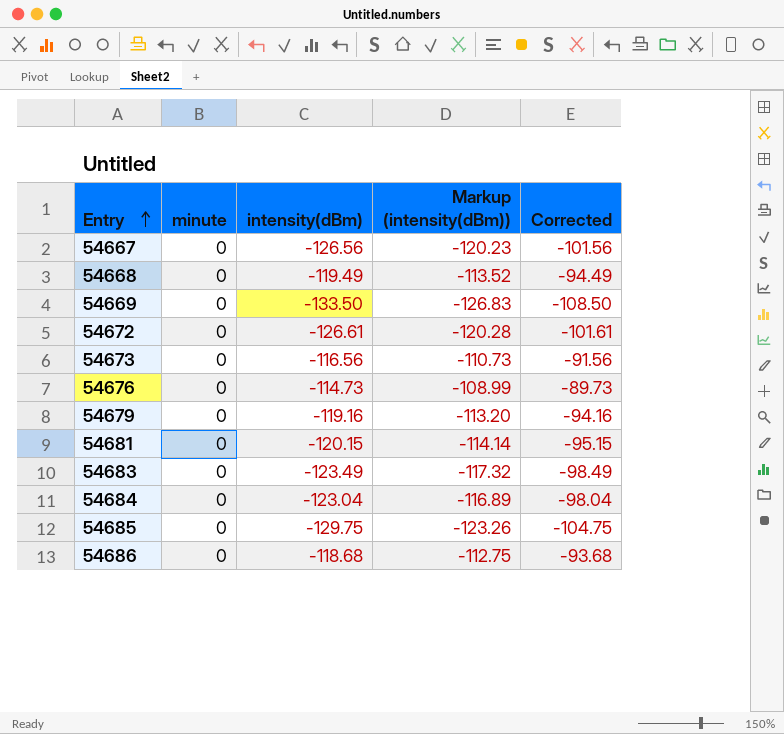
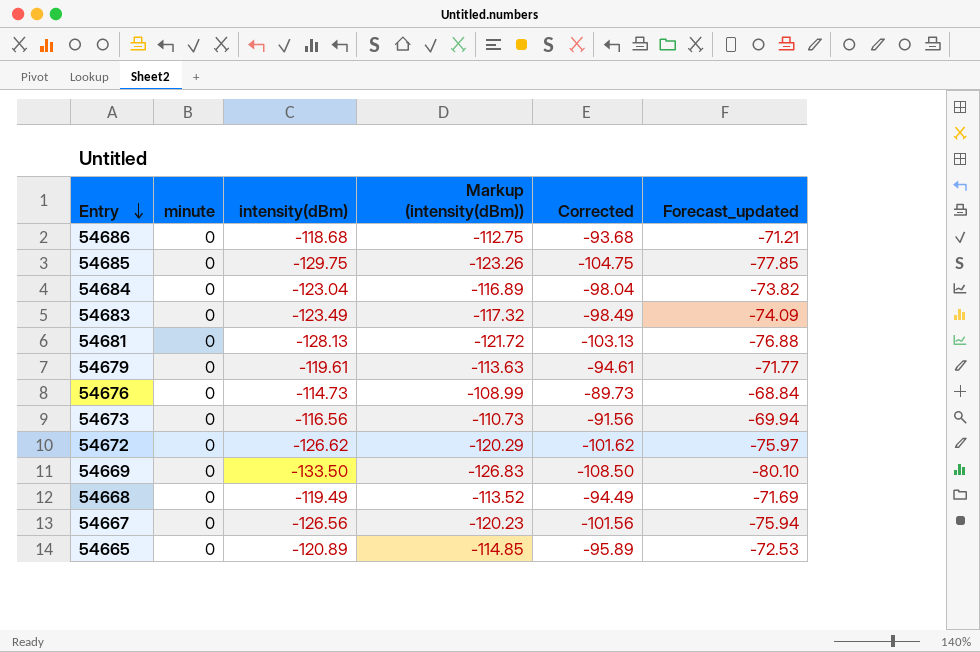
row order: Entry ascending -> Entry descending
column Forecast_updated | formula: none -> [intensity(dBm)] * 0.6
54681 | intensity(dBm): -120.15 -> -128.13
54681 | Markup (intensity(dBm)): -114.14 -> -121.72
54681 | Corrected: -95.15 -> -103.13
54679 | intensity(dBm): -119.16 -> -119.61
54679 | Markup (intensity(dBm)): -113.20 -> -113.63
54679 | Corrected: -94.16 -> -94.61
54672 | intensity(dBm): -126.61 -> -126.62
54672 | Markup (intensity(dBm)): -120.28 -> -120.29
54672 | Corrected: -101.61 -> -101.62
row 54665: none -> 0 | -120.89 | -114.85 | -95.89 | -72.53

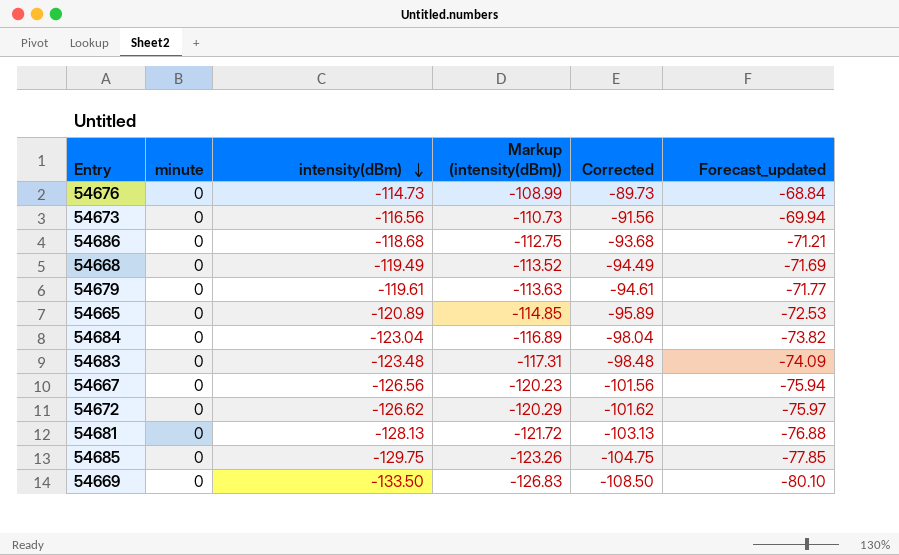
row order: Entry descending -> intensity(dBm) descending
54683 | intensity(dBm): -123.49 -> -123.48
54683 | Markup (intensity(dBm)): -117.32 -> -117.31
54683 | Corrected: -98.49 -> -98.48

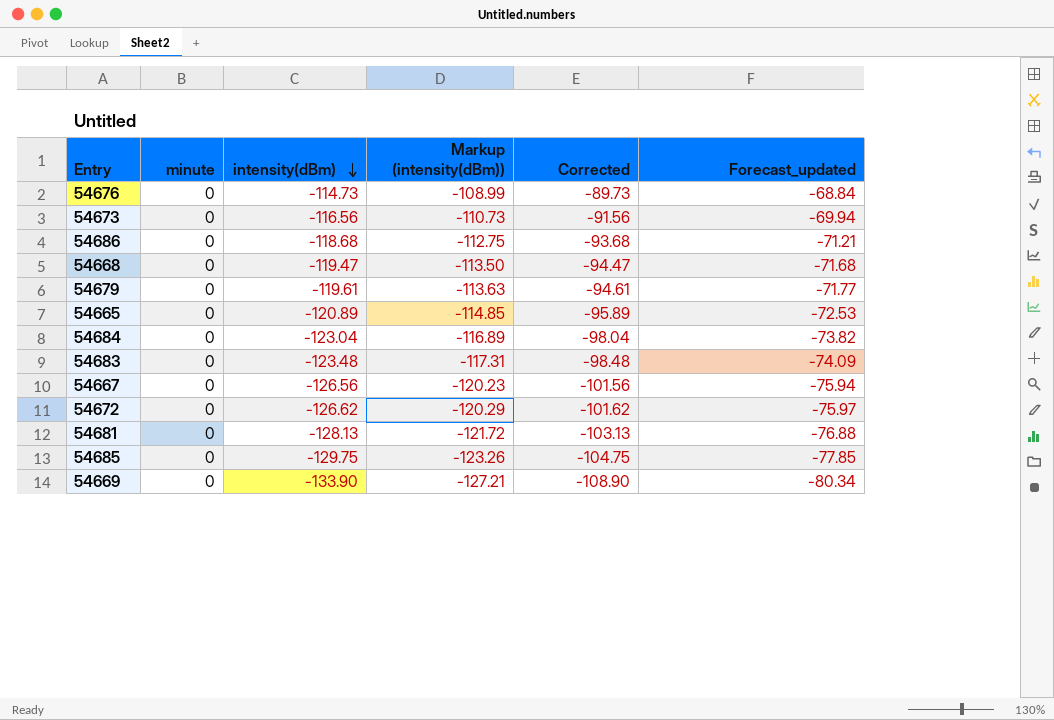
54668 | intensity(dBm): -119.49 -> -119.47
54668 | Markup (intensity(dBm)): -113.52 -> -113.50
54668 | Corrected: -94.49 -> -94.47
54668 | Forecast_updated: -71.69 -> -71.68
54669 | intensity(dBm): -133.50 -> -133.90
54669 | Markup (intensity(dBm)): -126.83 -> -127.21
54669 | Corrected: -108.50 -> -108.90
54669 | Forecast_updated: -80.10 -> -80.34

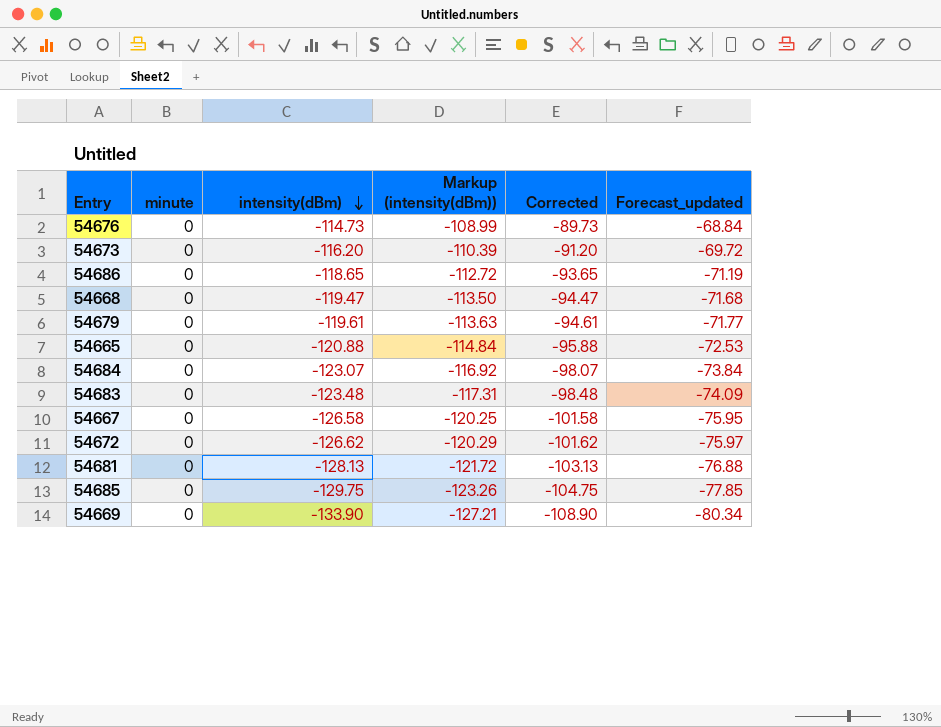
54673 | intensity(dBm): -116.56 -> -116.20
54673 | Markup (intensity(dBm)): -110.73 -> -110.39
54673 | Corrected: -91.56 -> -91.20
54673 | Forecast_updated: -69.94 -> -69.72
54686 | intensity(dBm): -118.68 -> -118.65
54686 | Markup (intensity(dBm)): -112.75 -> -112.72
54686 | Corrected: -93.68 -> -93.65
54686 | Forecast_updated: -71.21 -> -71.19
54665 | intensity(dBm): -120.89 -> -120.88
54665 | Markup (intensity(dBm)): -114.85 -> -114.84
54665 | Corrected: -95.89 -> -95.88
54684 | intensity(dBm): -123.04 -> -123.07
54684 | Markup (intensity(dBm)): -116.89 -> -116.92
54684 | Corrected: -98.04 -> -98.07
54684 | Forecast_updated: -73.82 -> -73.84
54667 | intensity(dBm): -126.56 -> -126.58
54667 | Markup (intensity(dBm)): -120.23 -> -120.25
54667 | Corrected: -101.56 -> -101.58
54667 | Forecast_updated: -75.94 -> -75.95

